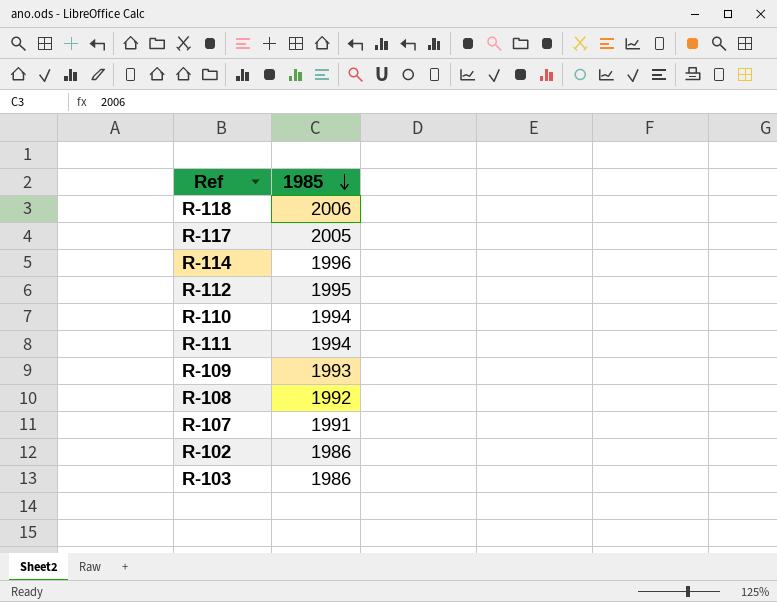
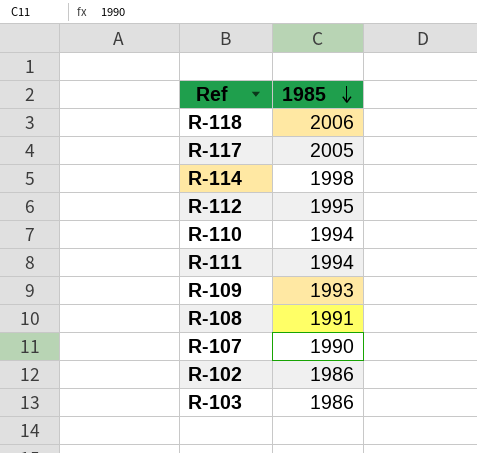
R-114 | 1985: 1996 -> 1998
R-108 | 1985: 1992 -> 1991
R-107 | 1985: 1991 -> 1990

